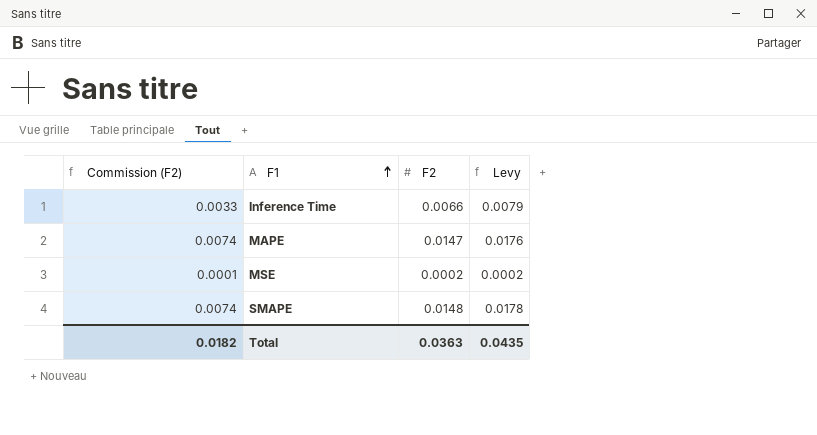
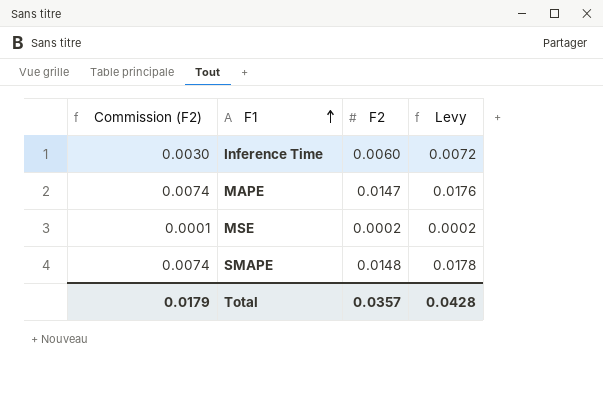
Inference Time | Commission (F2): 0.0033 -> 0.0030
Inference Time | F2: 0.0066 -> 0.0060
Inference Time | Levy: 0.0079 -> 0.0072
Total | Commission (F2): 0.0182 -> 0.0179
Total | F2: 0.0363 -> 0.0357
Total | Levy: 0.0435 -> 0.0428

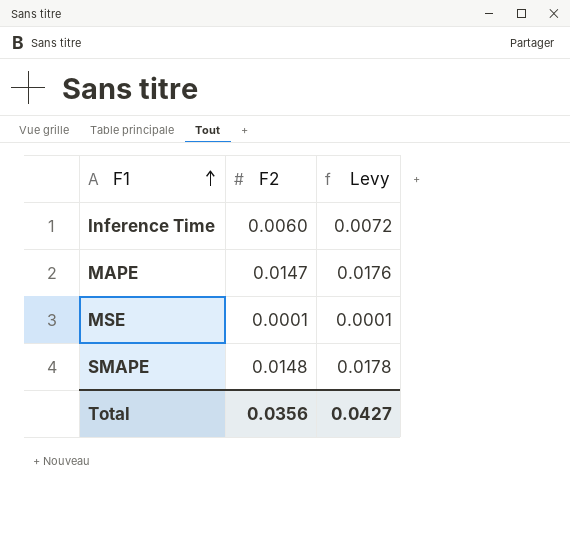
column Commission (F2) | formula: [F2] * 0.5 -> none
MSE | F2: 0.0002 -> 0.0001
MSE | Levy: 0.0002 -> 0.0001
Total | F2: 0.0357 -> 0.0356
Total | Levy: 0.0428 -> 0.0427

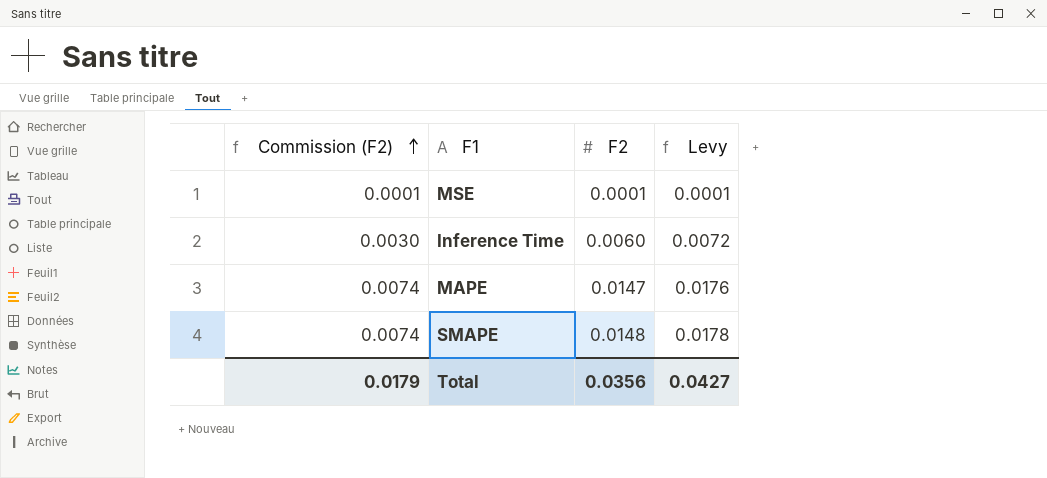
row order: F1 ascending -> Commission (F2) ascending
column Commission (F2) | formula: none -> [F2] * 0.5

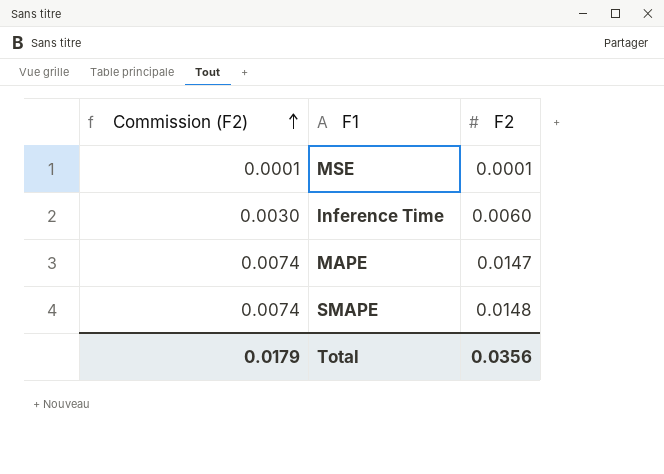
column Levy | formula: [F2] * 1.2 -> none

